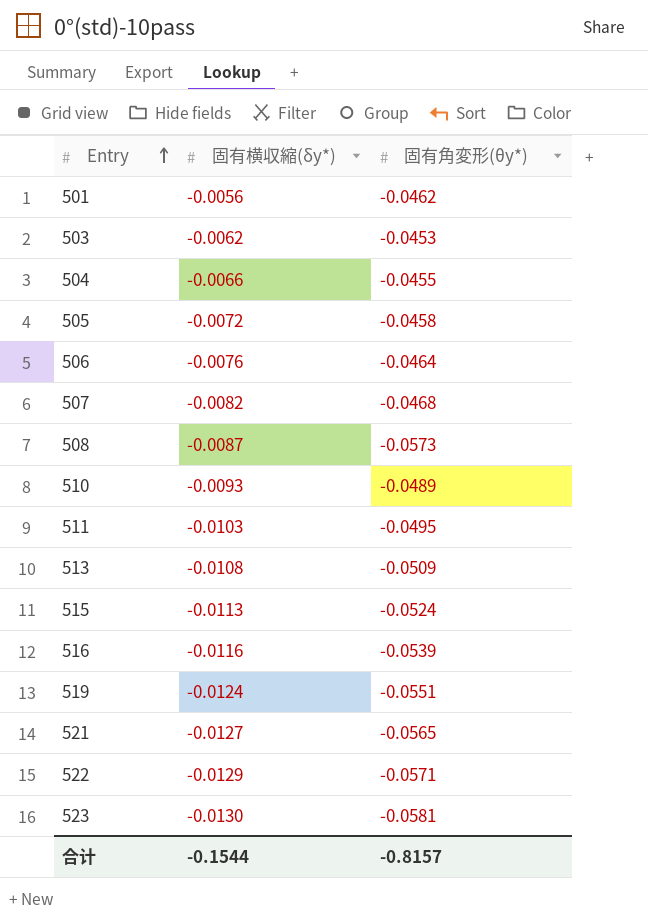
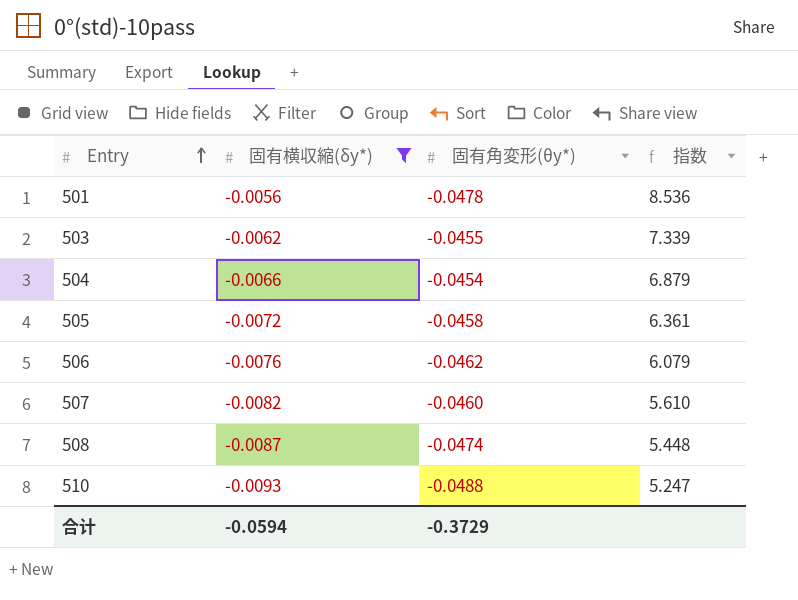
filter: none -> 固有横収縮(δy*) >= -0.0093
column 指数 | formula: none -> [固有角変形(θy*)] / [固有横収縮(δy*)]
501 | 固有角変形(θy*): -0.0462 -> -0.0478
503 | 固有角変形(θy*): -0.0453 -> -0.0455
504 | 固有角変形(θy*): -0.0455 -> -0.0454
506 | 固有角変形(θy*): -0.0464 -> -0.0462
507 | 固有角変形(θy*): -0.0468 -> -0.0460
508 | 固有角変形(θy*): -0.0573 -> -0.0474
510 | 固有角変形(θy*): -0.0489 -> -0.0488
合计 | 固有横収縮(δy*): -0.1544 -> -0.0594
合计 | 固有角変形(θy*): -0.8157 -> -0.3729

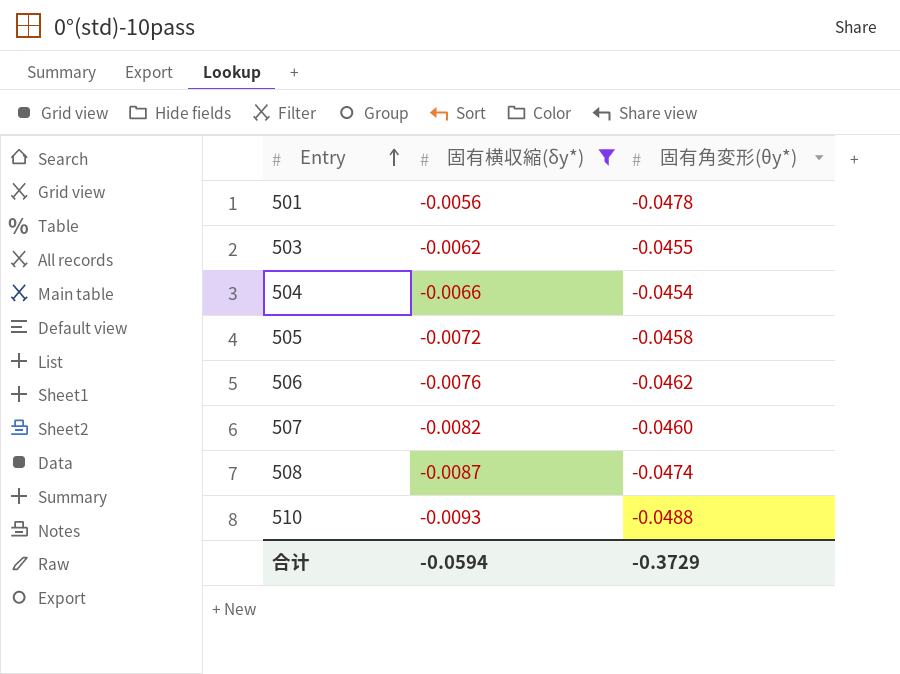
column 指数 | formula: [固有角変形(θy*)] / [固有横収縮(δy*)] -> none

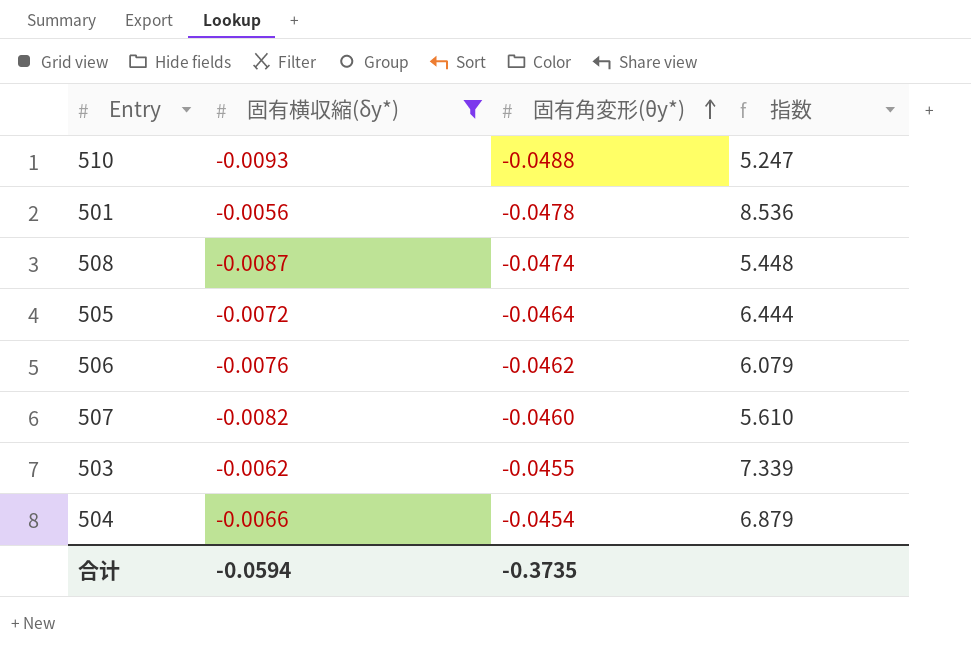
row order: Entry ascending -> 固有角変形(θy*) ascending
column 指数 | formula: none -> [固有角変形(θy*)] / [固有横収縮(δy*)]
505 | 固有角変形(θy*): -0.0458 -> -0.0464
合计 | 固有角変形(θy*): -0.3729 -> -0.3735

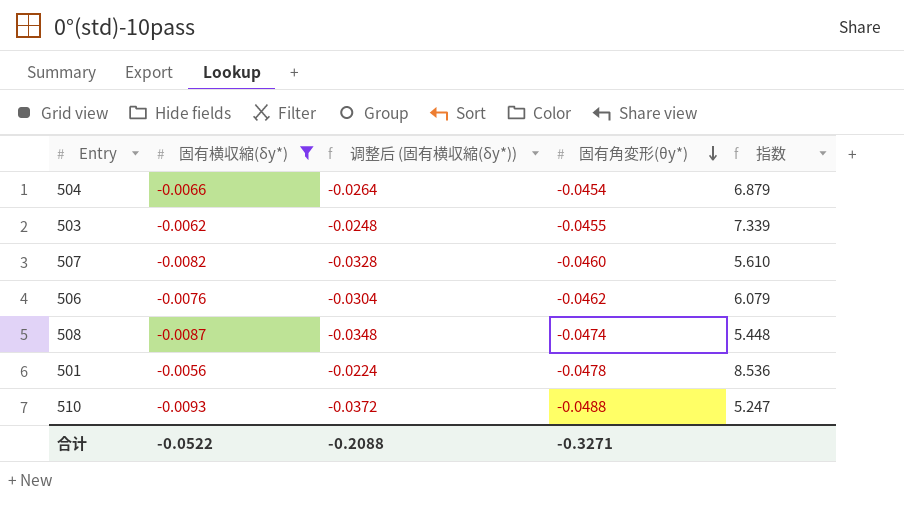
row order: 固有角変形(θy*) ascending -> 固有角変形(θy*) descending
column 调整后 (固有横収縮(δy*)) | formula: none -> [固有横収縮(δy*)] * 4
row 505: -0.0072 | -0.0464 | 6.444 -> none
合计 | 固有横収縮(δy*): -0.0594 -> -0.0522
合计 | 固有角変形(θy*): -0.3735 -> -0.3271

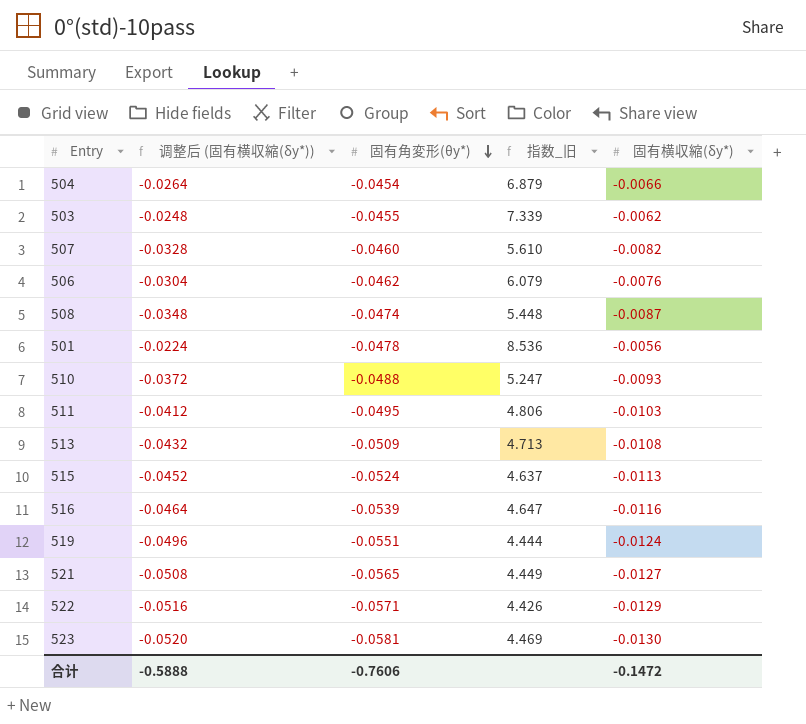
filter: 固有横収縮(δy*) >= -0.0093 -> none
column name: 指数 -> 指数_旧
column 固有横収縮(δy*) | position: 2 -> 5
合计 | 调整后 (固有横収縮(δy*)): -0.2088 -> -0.5888
合计 | 固有角変形(θy*): -0.3271 -> -0.7606
合计 | 固有横収縮(δy*): -0.0522 -> -0.1472

